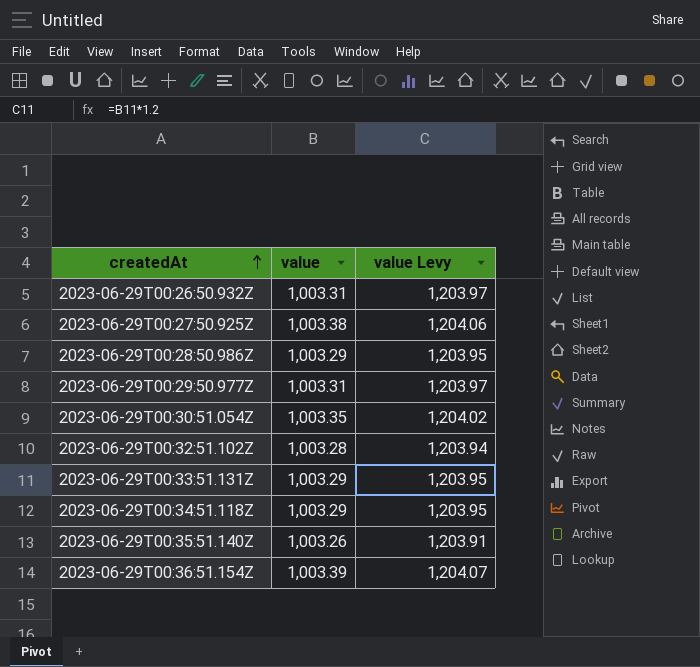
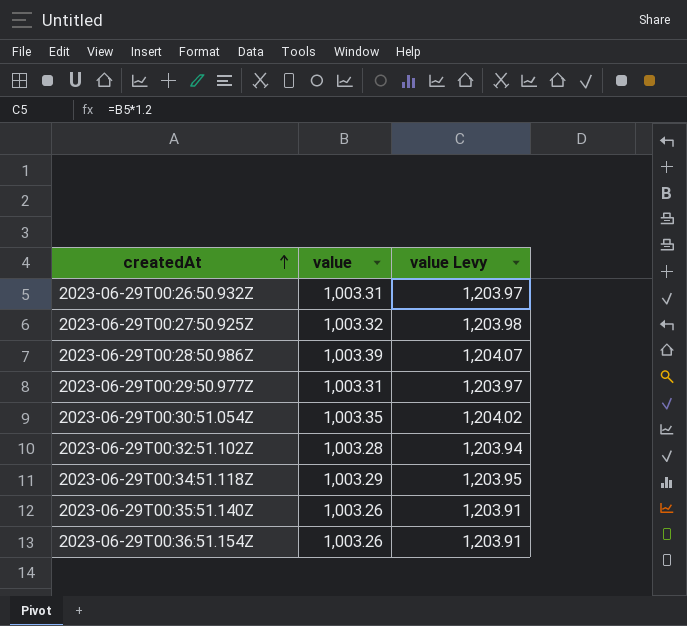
row 2023-06-29T00:33:51.131Z: 1,003.29 | 1,203.95 -> none
2023-06-29T00:27:50.925Z | value: 1,003.38 -> 1,003.32
2023-06-29T00:27:50.925Z | value Levy: 1,204.06 -> 1,203.98
2023-06-29T00:28:50.986Z | value: 1,003.29 -> 1,003.39
2023-06-29T00:28:50.986Z | value Levy: 1,203.95 -> 1,204.07
2023-06-29T00:36:51.154Z | value: 1,003.39 -> 1,003.26
2023-06-29T00:36:51.154Z | value Levy: 1,204.07 -> 1,203.91

